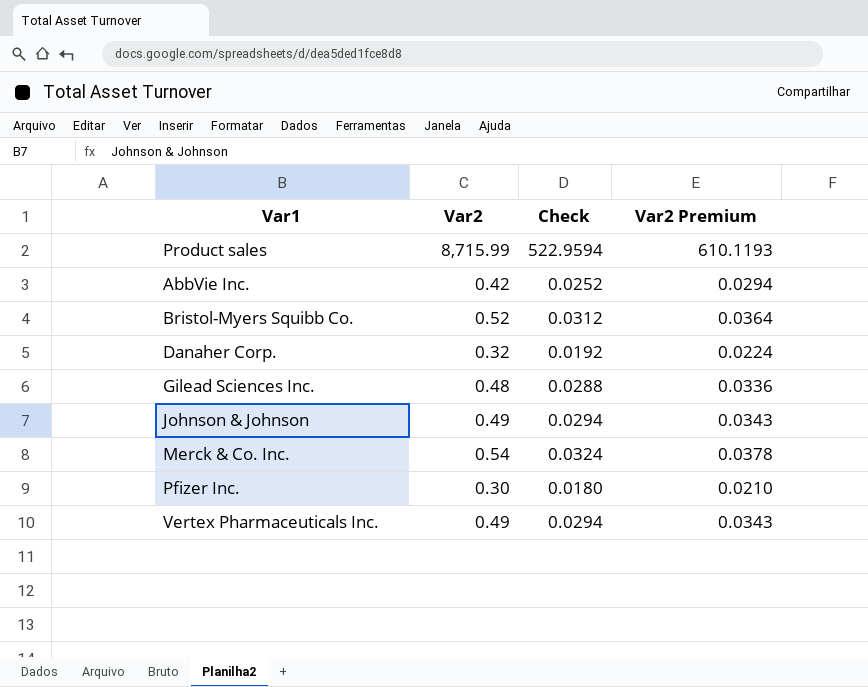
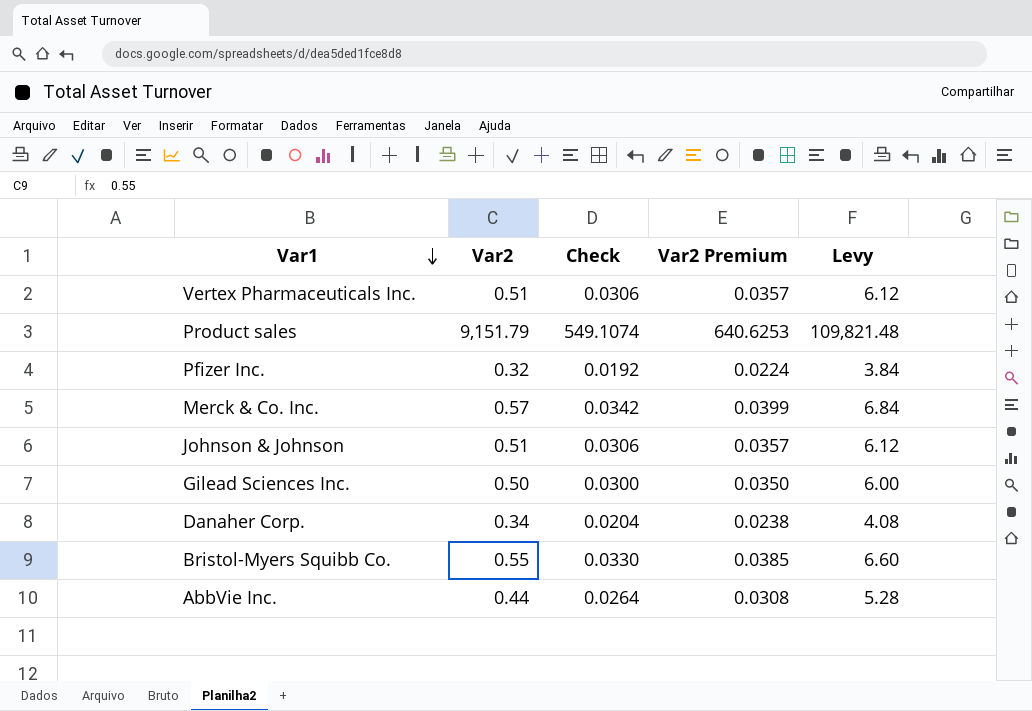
row order: none -> Var1 descending
column Levy | formula: none -> [Var2] * 12
Vertex Pharmaceuticals Inc. | Var2: 0.49 -> 0.51
Vertex Pharmaceuticals Inc. | Check: 0.0294 -> 0.0306
Vertex Pharmaceuticals Inc. | Var2 Premium: 0.0343 -> 0.0357
Product sales | Var2: 8,715.99 -> 9,151.79
Product sales | Check: 522.9594 -> 549.1074
Product sales | Var2 Premium: 610.1193 -> 640.6253
Pfizer Inc. | Var2: 0.30 -> 0.32
Pfizer Inc. | Check: 0.0180 -> 0.0192
Pfizer Inc. | Var2 Premium: 0.0210 -> 0.0224
Merck & Co. Inc. | Var2: 0.54 -> 0.57
Merck & Co. Inc. | Check: 0.0324 -> 0.0342
Merck & Co. Inc. | Var2 Premium: 0.0378 -> 0.0399
Johnson & Johnson | Var2: 0.49 -> 0.51
Johnson & Johnson | Check: 0.0294 -> 0.0306
Johnson & Johnson | Var2 Premium: 0.0343 -> 0.0357
Gilead Sciences Inc. | Var2: 0.48 -> 0.50
Gilead Sciences Inc. | Check: 0.0288 -> 0.0300
Gilead Sciences Inc. | Var2 Premium: 0.0336 -> 0.0350
Danaher Corp. | Var2: 0.32 -> 0.34
Danaher Corp. | Check: 0.0192 -> 0.0204
Danaher Corp. | Var2 Premium: 0.0224 -> 0.0238
Bristol-Myers Squibb Co. | Var2: 0.52 -> 0.55
Bristol-Myers Squibb Co. | Check: 0.0312 -> 0.0330
Bristol-Myers Squibb Co. | Var2 Premium: 0.0364 -> 0.0385
AbbVie Inc. | Var2: 0.42 -> 0.44
AbbVie Inc. | Check: 0.0252 -> 0.0264
AbbVie Inc. | Var2 Premium: 0.0294 -> 0.0308

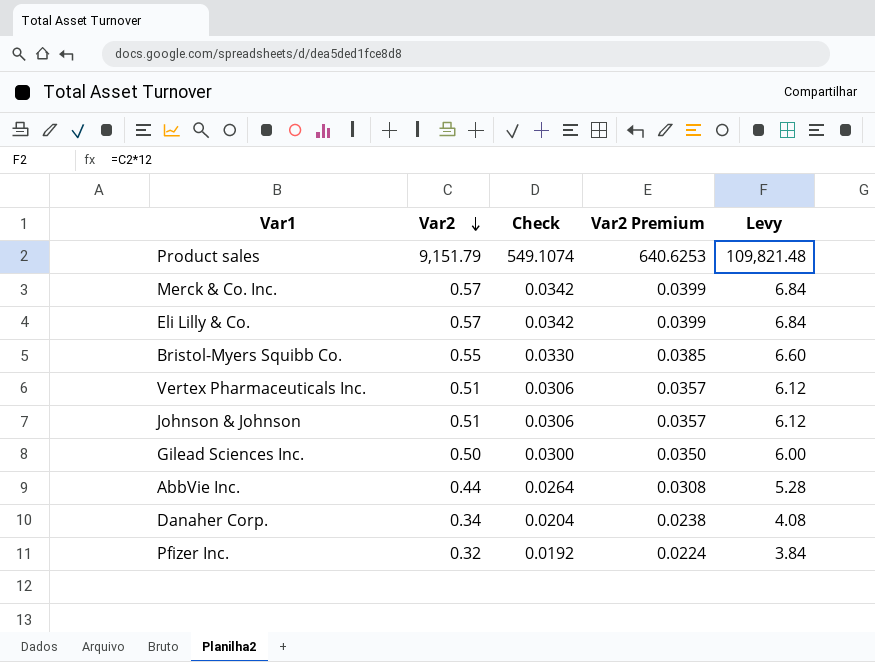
row order: Var1 descending -> Var2 descending
row Eli Lilly & Co.: none -> 0.57 | 0.0342 | 0.0399 | 6.84

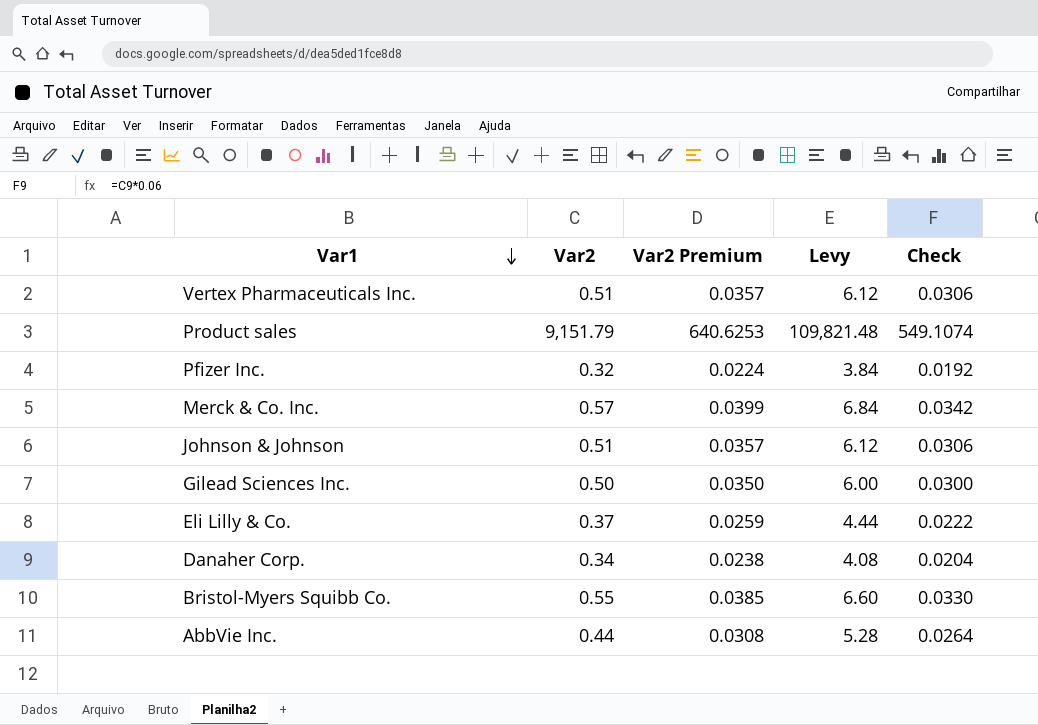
row order: Var2 descending -> Var1 descending
column Check | position: 3 -> 5
Eli Lilly & Co. | Var2: 0.57 -> 0.37
Eli Lilly & Co. | Var2 Premium: 0.0399 -> 0.0259
Eli Lilly & Co. | Levy: 6.84 -> 4.44
Eli Lilly & Co. | Check: 0.0342 -> 0.0222

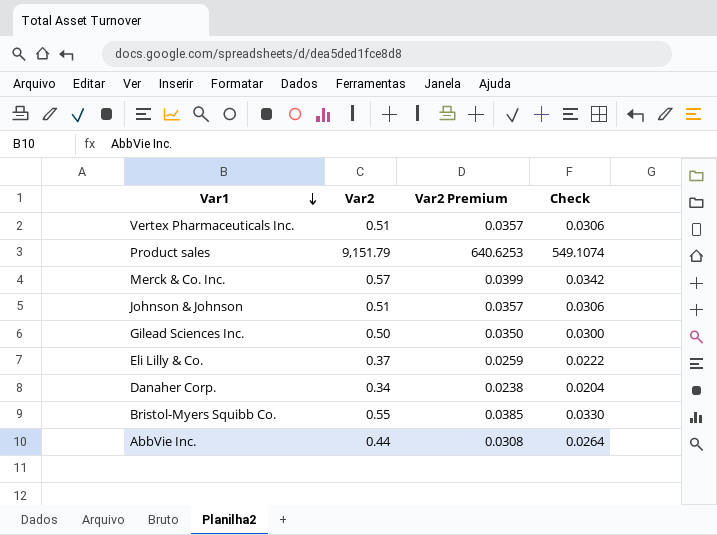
column Levy | formula: [Var2] * 12 -> none
row Pfizer Inc.: 0.32 | 0.0224 | 3.84 | 0.0192 -> none

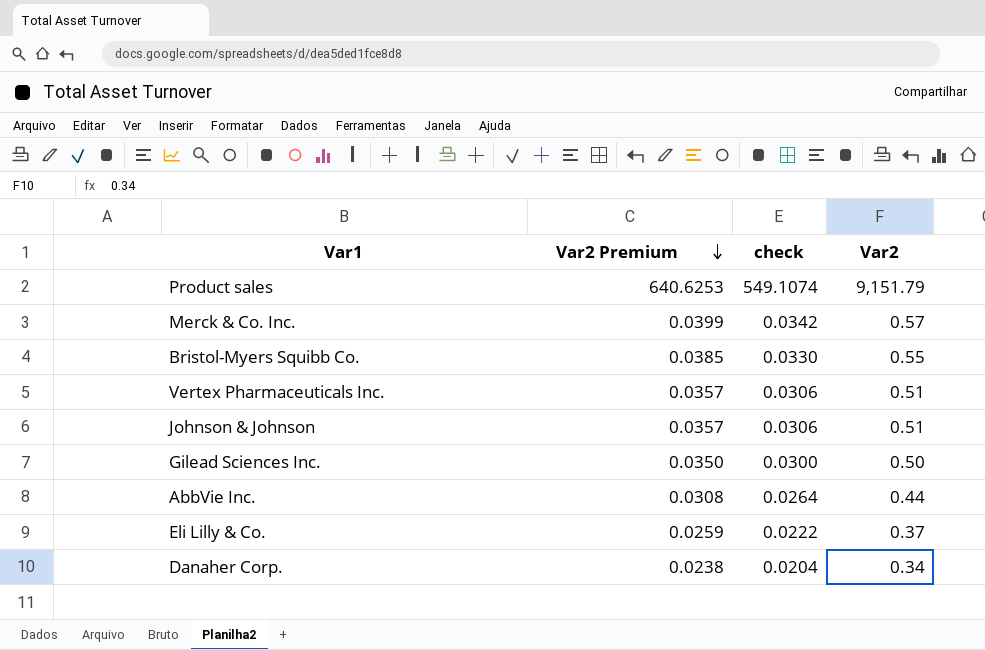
row order: Var1 descending -> Var2 Premium descending
column name: Check -> check
column Var2 | position: 2 -> 4

